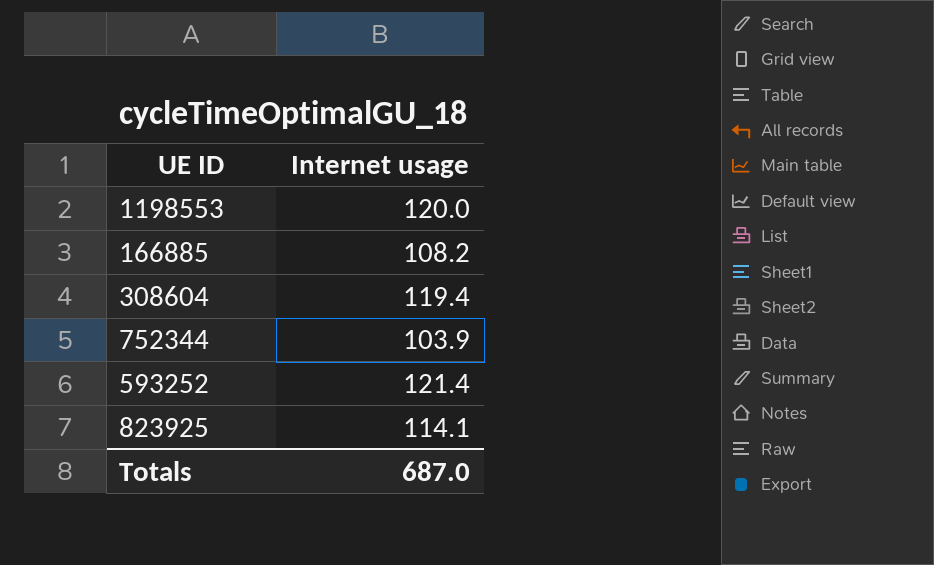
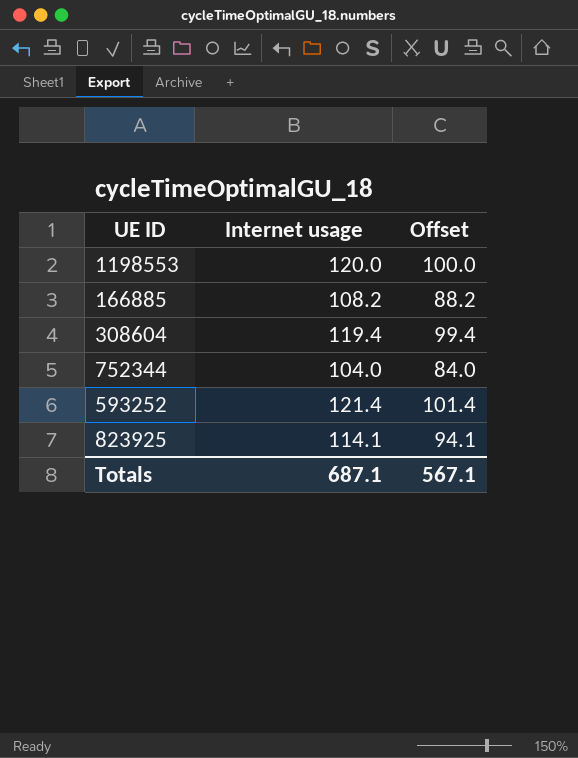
column Offset | formula: none -> [Internet usage] - 20
752344 | Internet usage: 103.9 -> 104.0
Totals | Internet usage: 687.0 -> 687.1

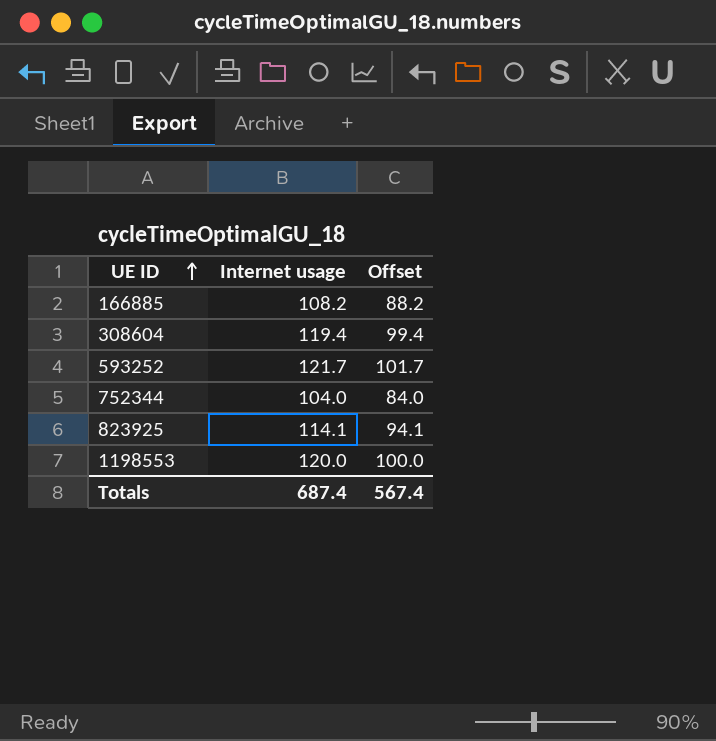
row order: none -> UE ID ascending
593252 | Internet usage: 121.4 -> 121.7
593252 | Offset: 101.4 -> 101.7
Totals | Internet usage: 687.1 -> 687.4
Totals | Offset: 567.1 -> 567.4

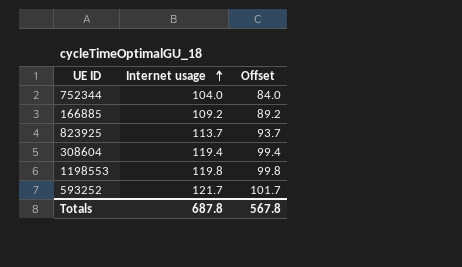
row order: UE ID ascending -> Internet usage ascending
166885 | Internet usage: 108.2 -> 109.2
166885 | Offset: 88.2 -> 89.2
823925 | Internet usage: 114.1 -> 113.7
823925 | Offset: 94.1 -> 93.7
1198553 | Internet usage: 120.0 -> 119.8
1198553 | Offset: 100.0 -> 99.8
Totals | Internet usage: 687.4 -> 687.8
Totals | Offset: 567.4 -> 567.8

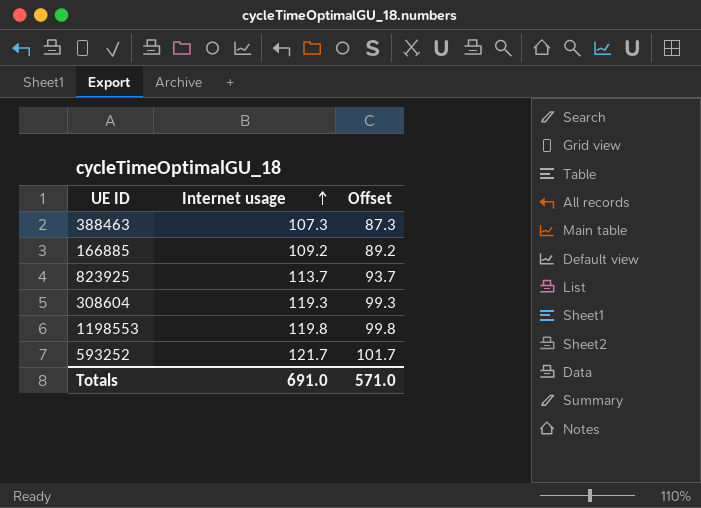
row 752344: 104.0 | 84.0 -> none
row 388463: none -> 107.3 | 87.3
308604 | Internet usage: 119.4 -> 119.3
308604 | Offset: 99.4 -> 99.3
Totals | Internet usage: 687.8 -> 691.0
Totals | Offset: 567.8 -> 571.0

